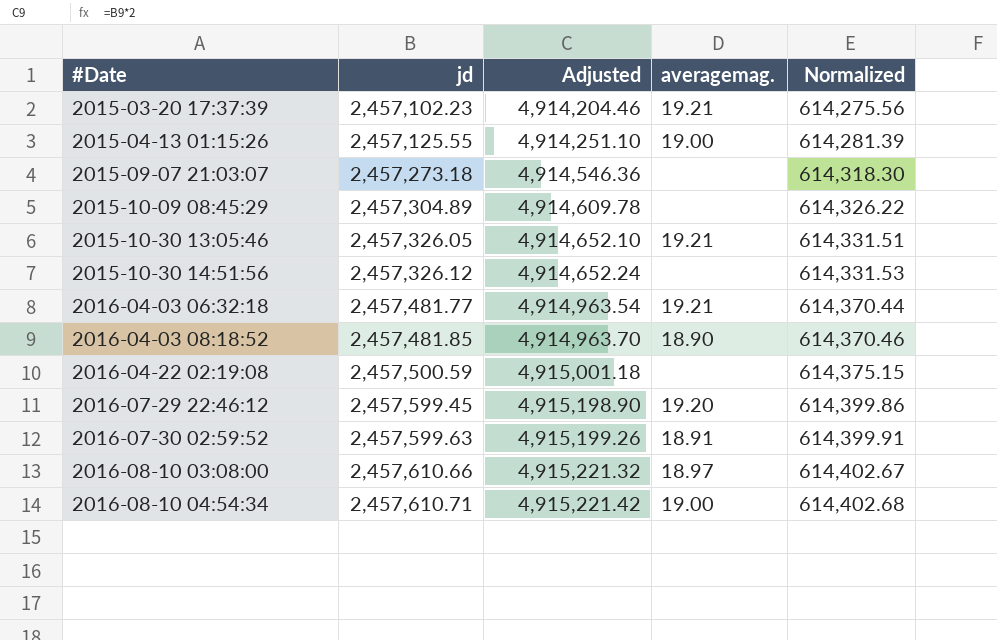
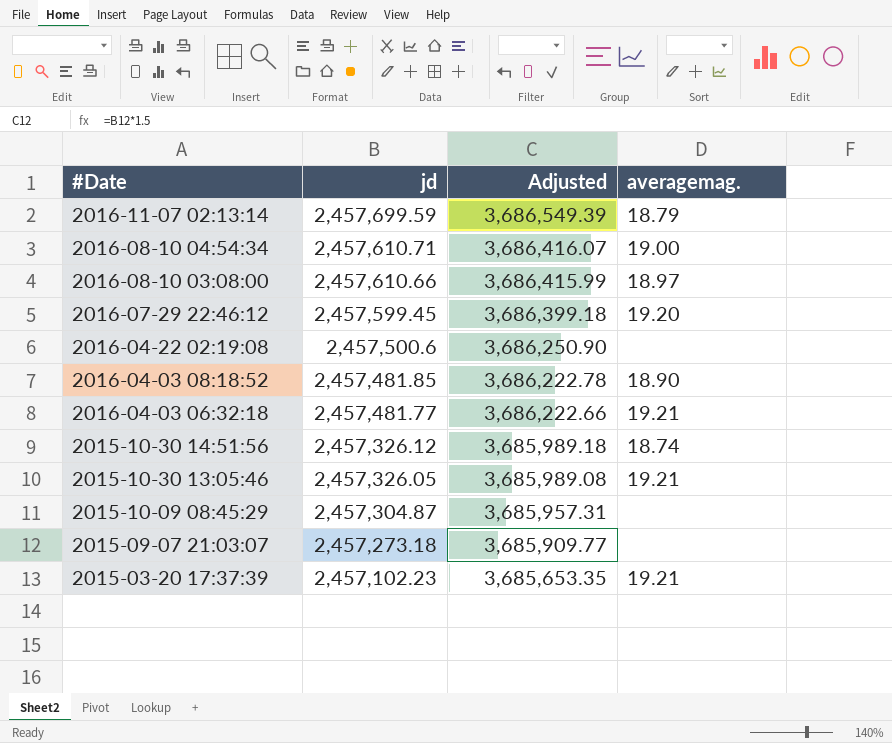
row order: #Date ascending -> #Date descending
column Normalized | formula: [jd] * 0.25 -> none
column Adjusted | formula: [jd] * 2 -> [jd] * 1.5
row 2015-04-13 01:15:26: 2,457,125.55 | 4,914,251.10 | 19.00 | 614,281.39 -> none
row 2016-07-30 02:59:52: 2,457,599.63 | 4,915,199.26 | 18.91 | 614,399.91 -> none
row 2016-11-07 02:13:14: none -> 2,457,699.59 | 3,686,549.39 | 18.79
2016-04-22 02:19:08 | jd: 2,457,500.59 -> 2,457,500.6
2015-10-30 14:51:56 | averagemag.: none -> 18.74
2015-10-09 08:45:29 | jd: 2,457,304.89 -> 2,457,304.87

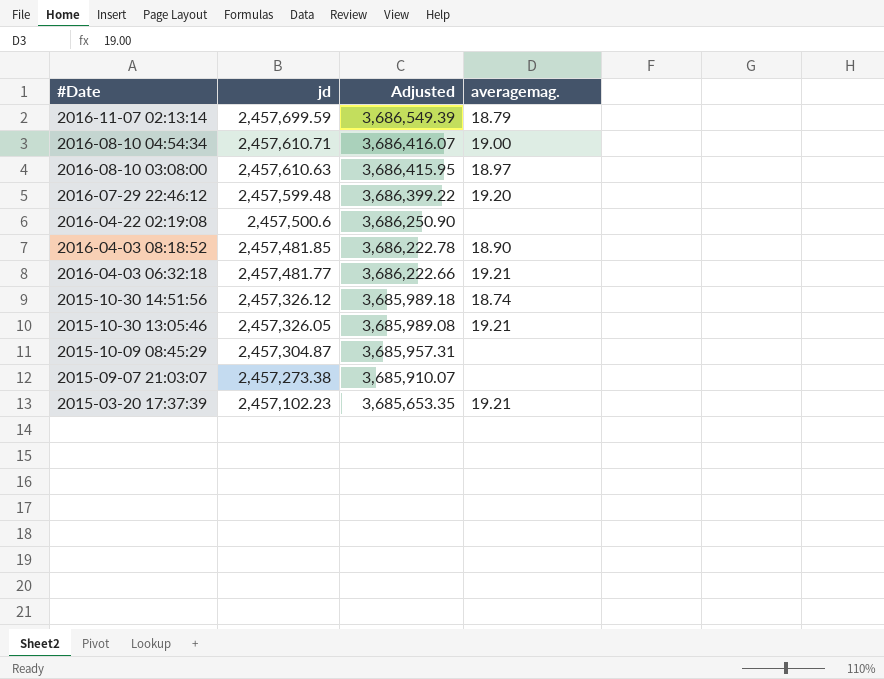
2016-08-10 03:08:00 | jd: 2,457,610.66 -> 2,457,610.63
2016-08-10 03:08:00 | Adjusted: 3,686,415.99 -> 3,686,415.95
2016-07-29 22:46:12 | jd: 2,457,599.45 -> 2,457,599.48
2016-07-29 22:46:12 | Adjusted: 3,686,399.18 -> 3,686,399.22
2015-09-07 21:03:07 | jd: 2,457,273.18 -> 2,457,273.38
2015-09-07 21:03:07 | Adjusted: 3,685,909.77 -> 3,685,910.07

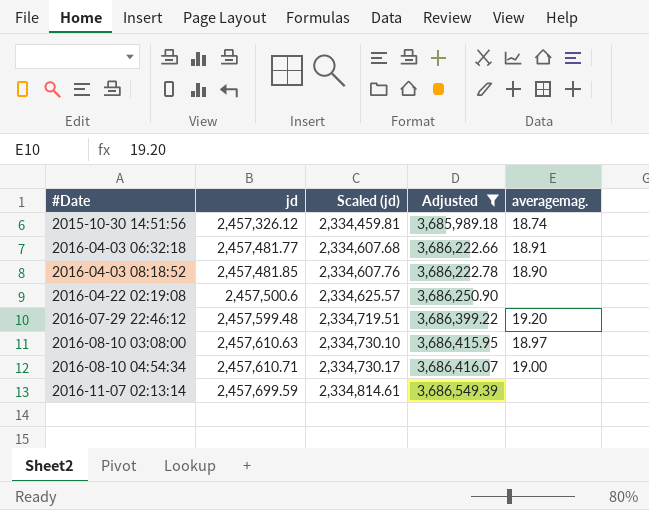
filter: none -> Adjusted >= 3,685,989.18
row order: #Date descending -> #Date ascending
column Scaled (jd) | formula: none -> [jd] * 0.95
2016-04-03 06:32:18 | averagemag.: 19.21 -> 18.91
2016-11-07 02:13:14 | averagemag.: 18.79 -> none

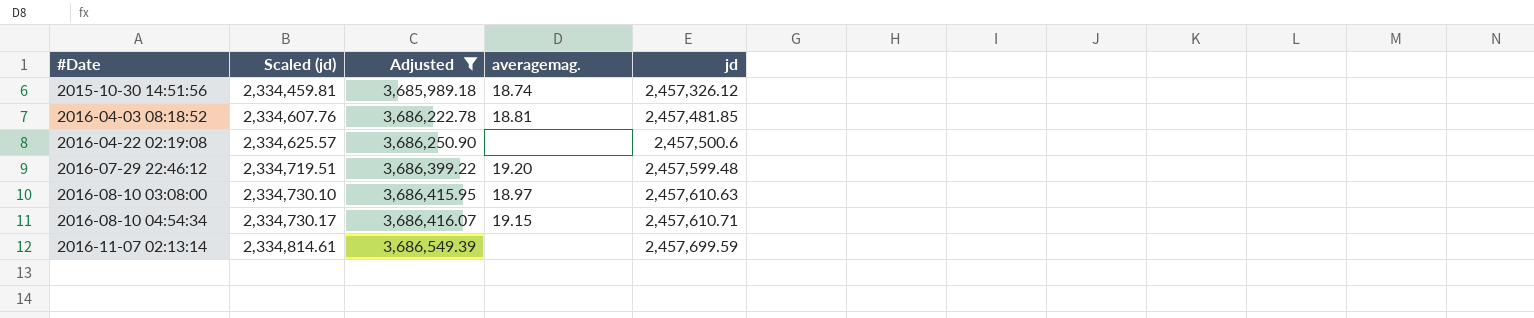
column jd | position: 2 -> 5
row 2016-04-03 06:32:18: 2,457,481.77 | 2,334,607.68 | 3,686,222.66 | 18.91 -> none
2016-04-03 08:18:52 | averagemag.: 18.90 -> 18.81
2016-08-10 04:54:34 | averagemag.: 19.00 -> 19.15

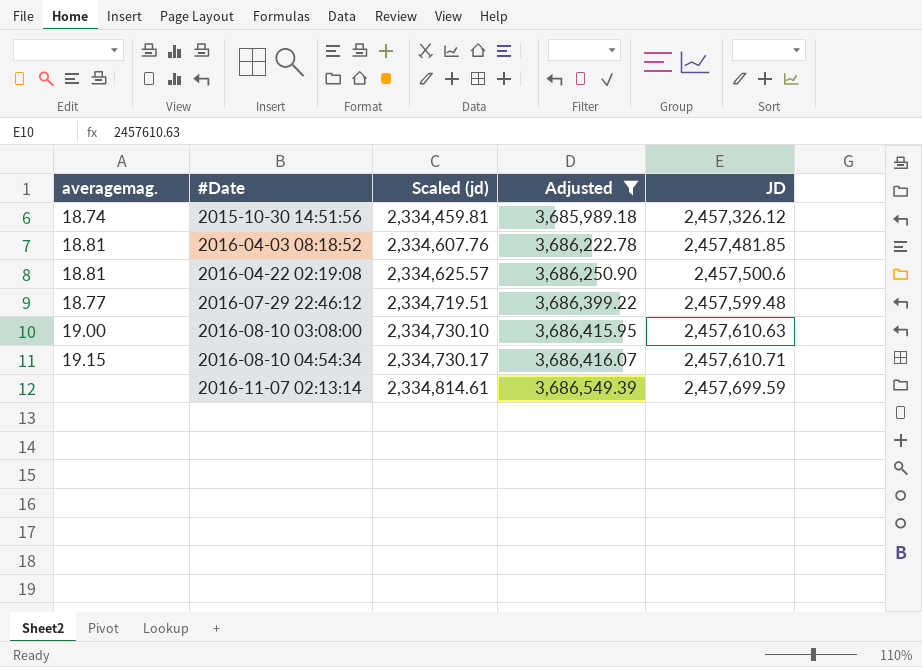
column averagemag. | position: 4 -> 1
column name: jd -> JD
2016-04-22 02:19:08 | averagemag.: none -> 18.81
2016-07-29 22:46:12 | averagemag.: 19.20 -> 18.77
2016-08-10 03:08:00 | averagemag.: 18.97 -> 19.00

